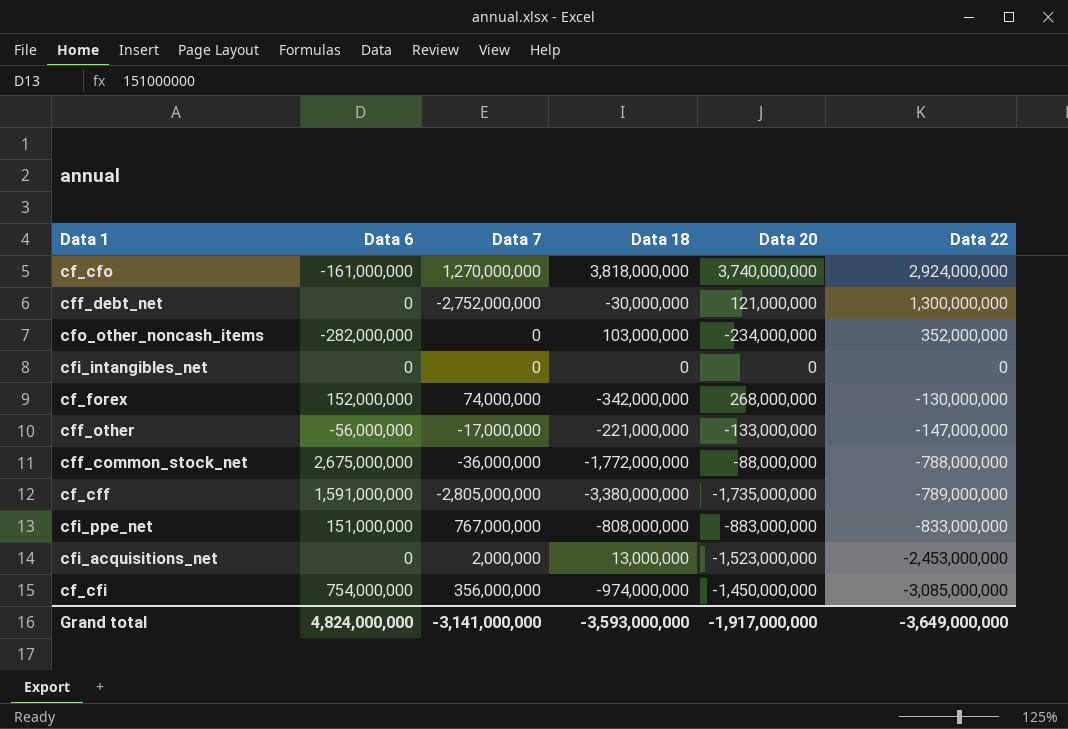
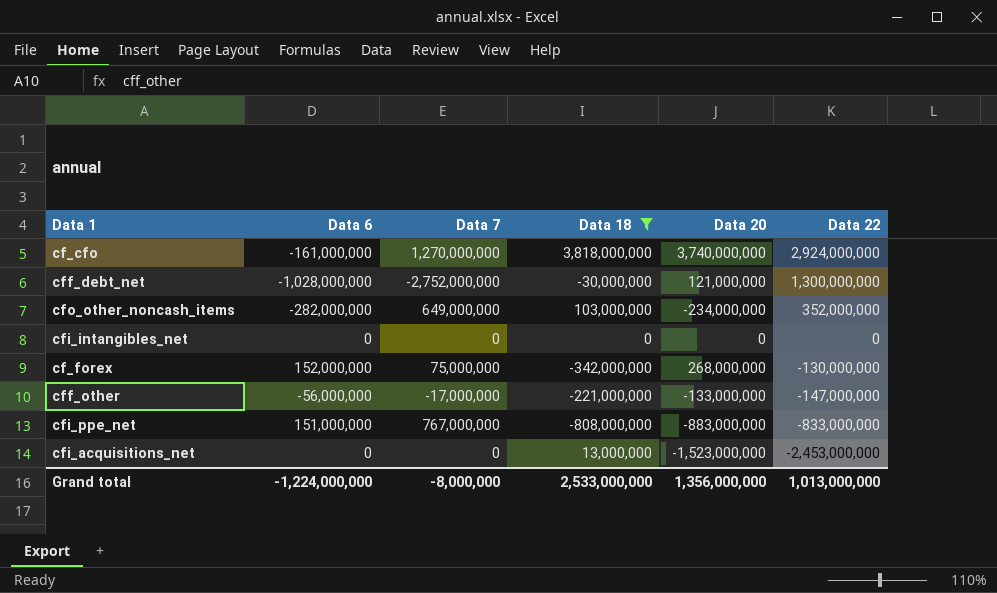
filter: none -> Data 18 >= -808,000,000
cff_debt_net | Data 6: 0 -> -1,028,000,000
cfo_other_noncash_items | Data 7: 0 -> 649,000,000
cf_forex | Data 7: 74,000,000 -> 75,000,000
cfi_acquisitions_net | Data 7: 2,000,000 -> 0
Grand total | Data 6: 4,824,000,000 -> -1,224,000,000
Grand total | Data 7: -3,141,000,000 -> -8,000,000
Grand total | Data 18: -3,593,000,000 -> 2,533,000,000
Grand total | Data 20: -1,917,000,000 -> 1,356,000,000
Grand total | Data 22: -3,649,000,000 -> 1,013,000,000

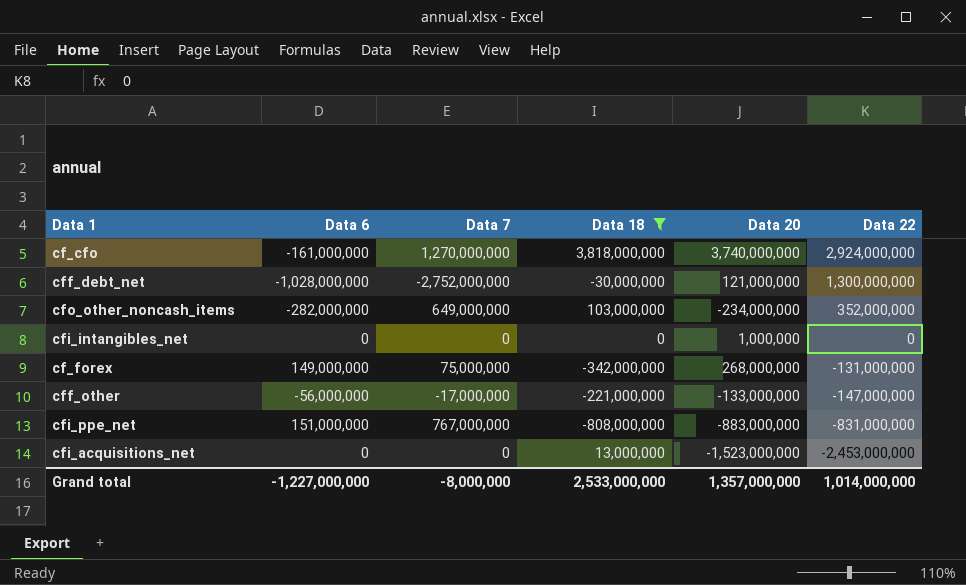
cfi_intangibles_net | Data 20: 0 -> 1,000,000
cf_forex | Data 6: 152,000,000 -> 149,000,000
cf_forex | Data 22: -130,000,000 -> -131,000,000
cfi_ppe_net | Data 22: -833,000,000 -> -831,000,000
Grand total | Data 6: -1,224,000,000 -> -1,227,000,000
Grand total | Data 20: 1,356,000,000 -> 1,357,000,000
Grand total | Data 22: 1,013,000,000 -> 1,014,000,000

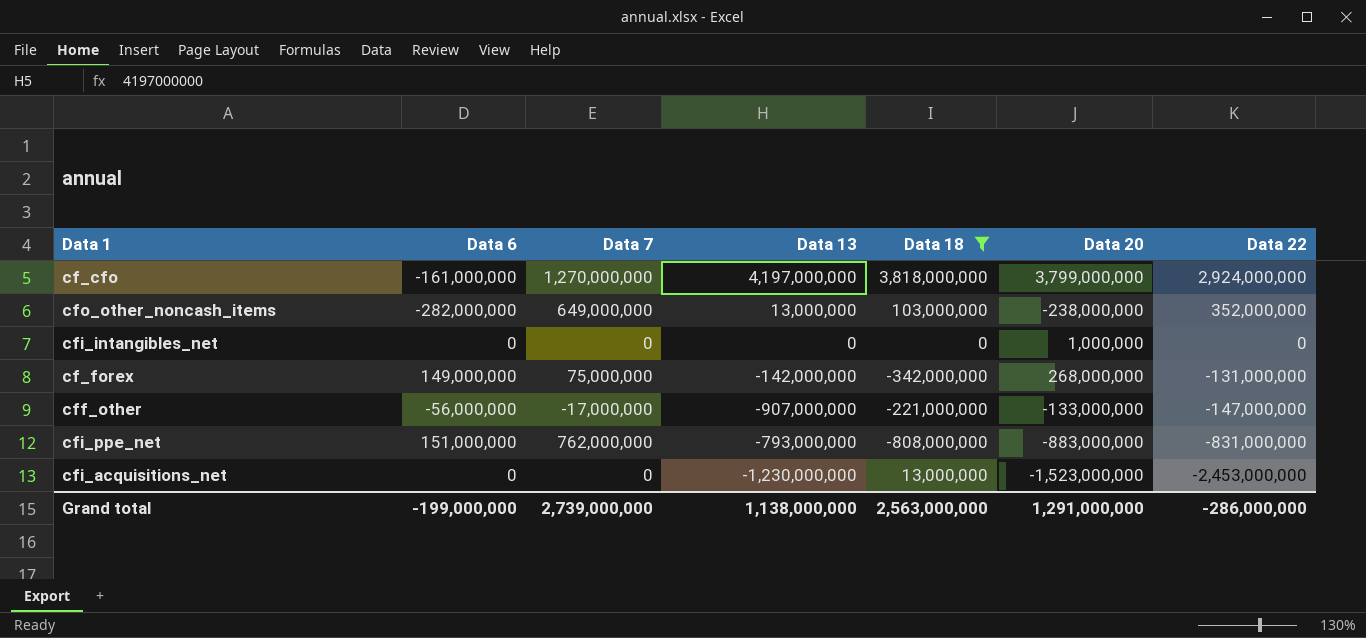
column Data 13 | position: none -> 4
row cff_debt_net: -1,028,000,000 | -2,752,000,000 | -30,000,000 | 121,000,000 | 1,300,000,000 -> none
cf_cfo | Data 20: 3,740,000,000 -> 3,799,000,000
cfo_other_noncash_items | Data 20: -234,000,000 -> -238,000,000
cfi_ppe_net | Data 7: 767,000,000 -> 762,000,000
Grand total | Data 6: -1,227,000,000 -> -199,000,000
Grand total | Data 7: -8,000,000 -> 2,739,000,000
Grand total | Data 18: 2,533,000,000 -> 2,563,000,000
Grand total | Data 20: 1,357,000,000 -> 1,291,000,000
Grand total | Data 22: 1,014,000,000 -> -286,000,000

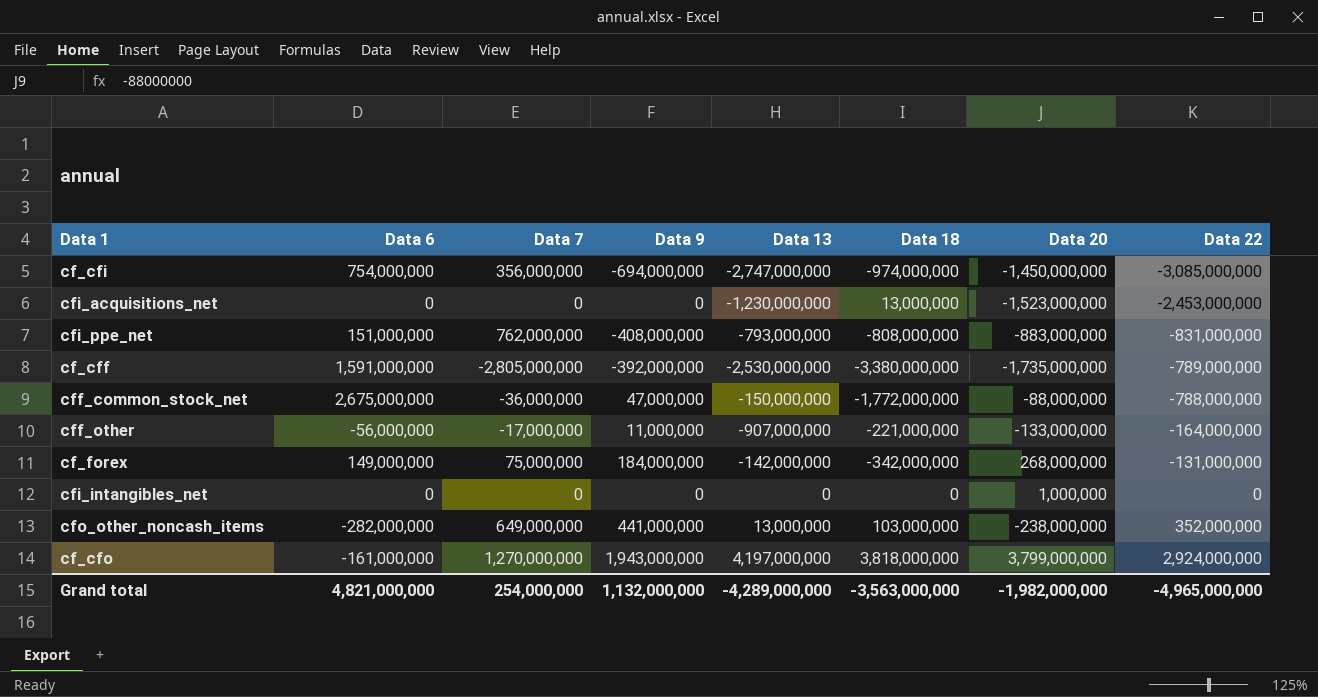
filter: Data 18 >= -808,000,000 -> none
row order: Data 22 descending -> Data 22 ascending
column Data 9 | position: none -> 4
cff_other | Data 22: -147,000,000 -> -164,000,000
Grand total | Data 6: -199,000,000 -> 4,821,000,000
Grand total | Data 7: 2,739,000,000 -> 254,000,000
Grand total | Data 13: 1,138,000,000 -> -4,289,000,000
Grand total | Data 18: 2,563,000,000 -> -3,563,000,000
Grand total | Data 20: 1,291,000,000 -> -1,982,000,000
Grand total | Data 22: -286,000,000 -> -4,965,000,000

